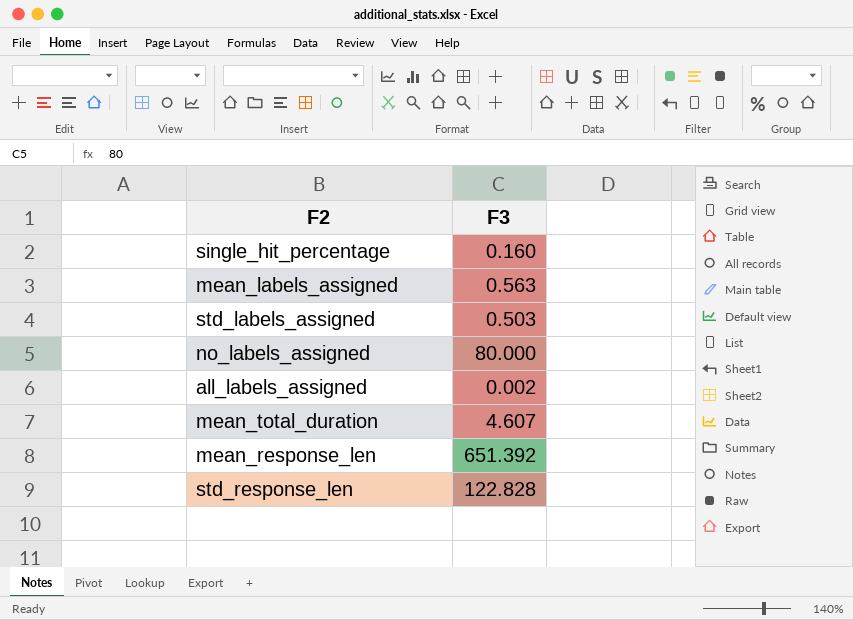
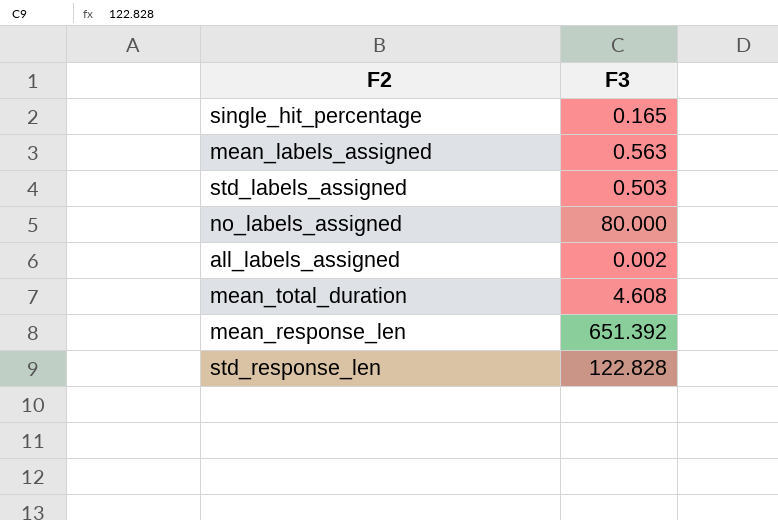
single_hit_percentage | F3: 0.160 -> 0.165
mean_total_duration | F3: 4.607 -> 4.608

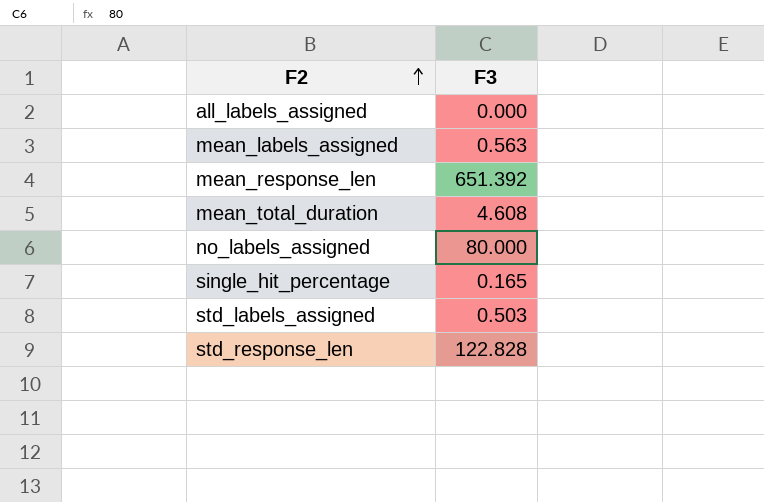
row order: none -> F2 ascending
all_labels_assigned | F3: 0.002 -> 0.000

